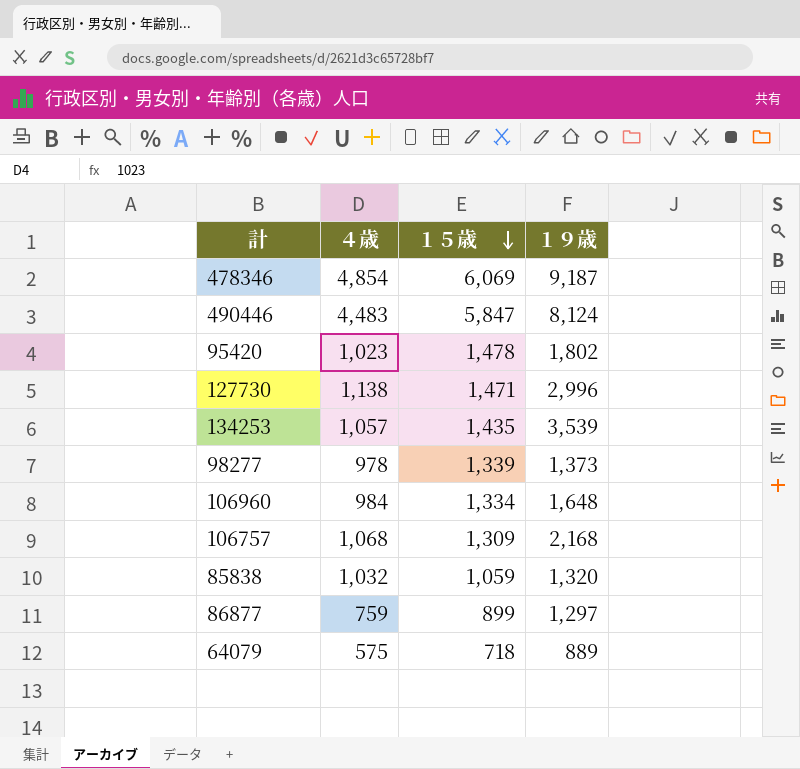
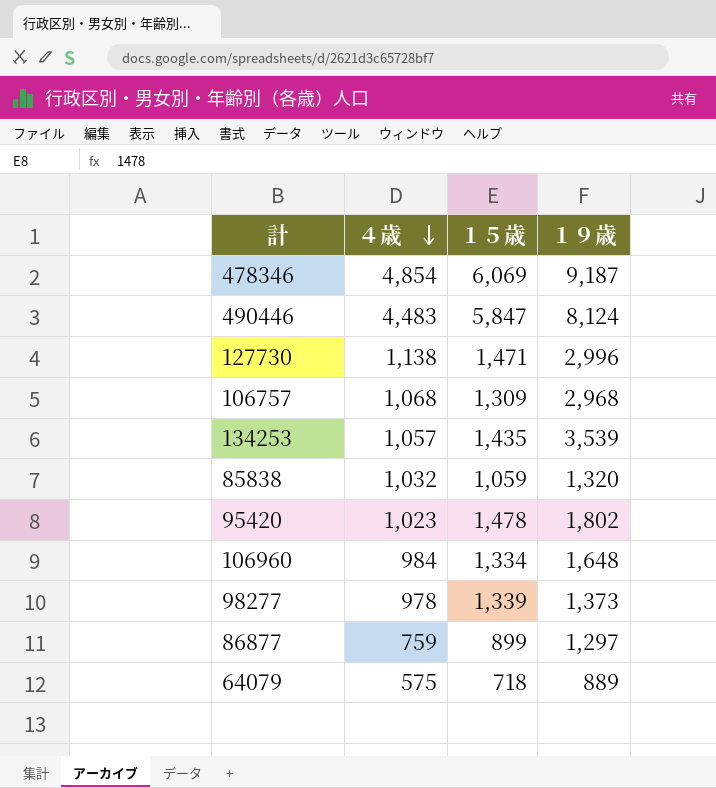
row order: １５歳 descending -> ４歳 descending
106757 | １９歳: 2,168 -> 2,968

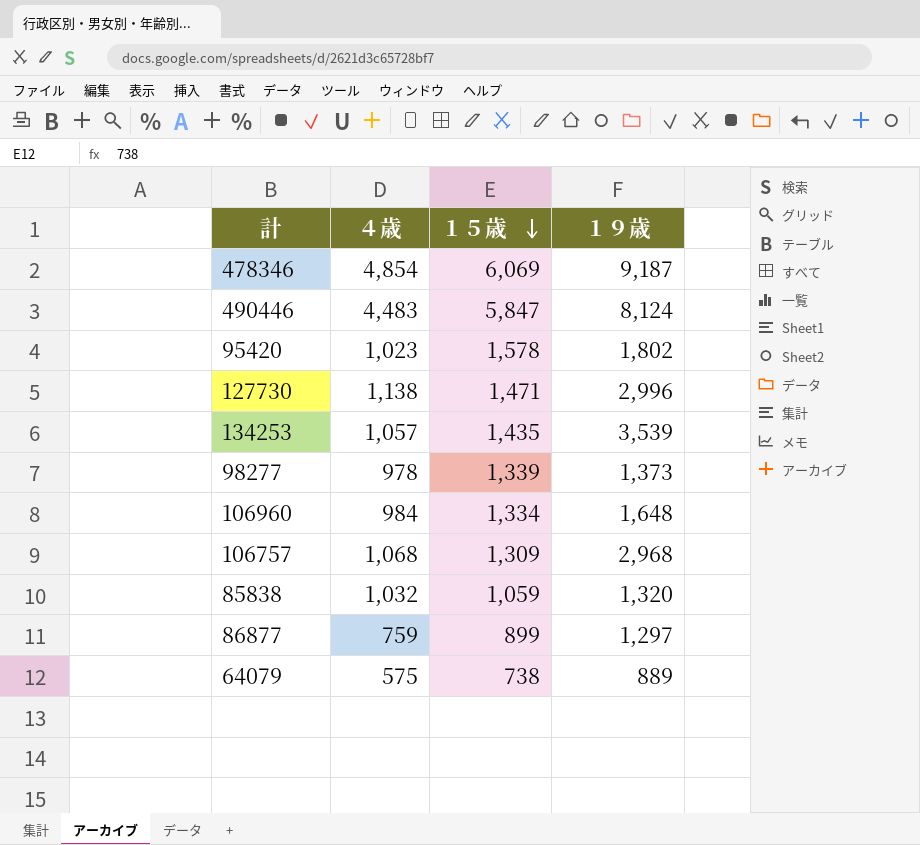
row order: ４歳 descending -> １５歳 descending
95420 | １５歳: 1,478 -> 1,578
64079 | １５歳: 718 -> 738

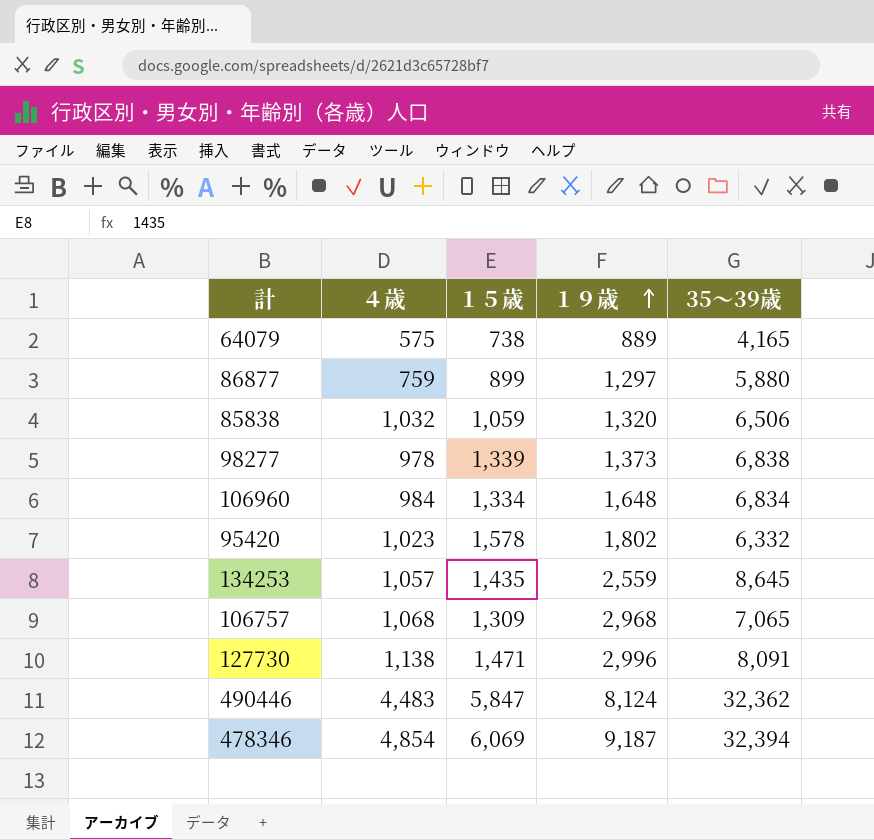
row order: １５歳 descending -> １９歳 ascending
column 35～39歳 | position: none -> 5
134253 | １９歳: 3,539 -> 2,559

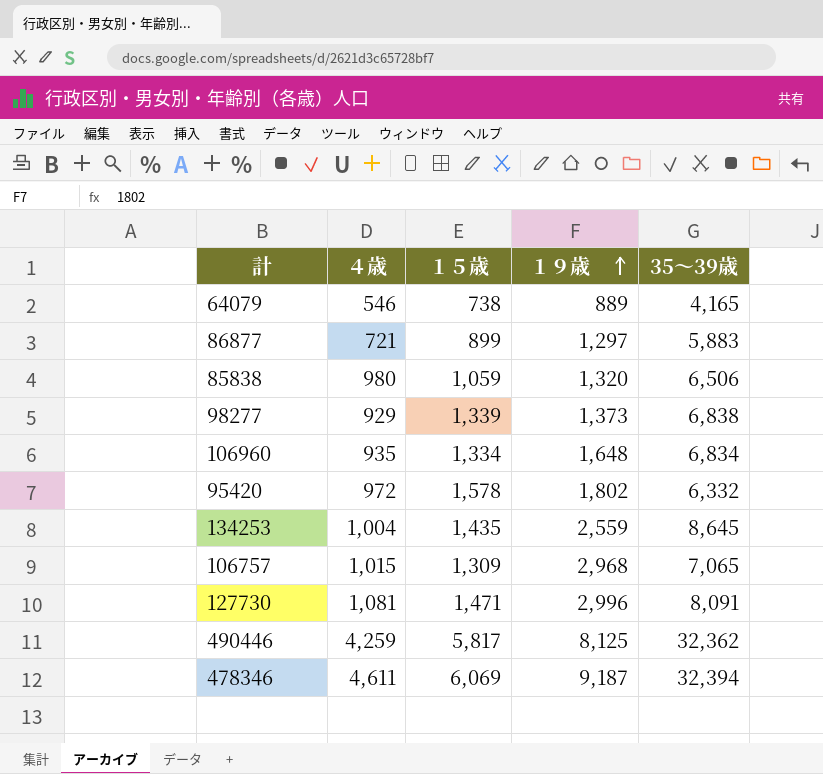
64079 | ４歳: 575 -> 546
86877 | ４歳: 759 -> 721
86877 | 35～39歳: 5,880 -> 5,883
85838 | ４歳: 1,032 -> 980
98277 | ４歳: 978 -> 929
106960 | ４歳: 984 -> 935
95420 | ４歳: 1,023 -> 972
134253 | ４歳: 1,057 -> 1,004
106757 | ４歳: 1,068 -> 1,015
127730 | ４歳: 1,138 -> 1,081
490446 | ４歳: 4,483 -> 4,259
490446 | １５歳: 5,847 -> 5,817
490446 | １９歳: 8,124 -> 8,125
478346 | ４歳: 4,854 -> 4,611

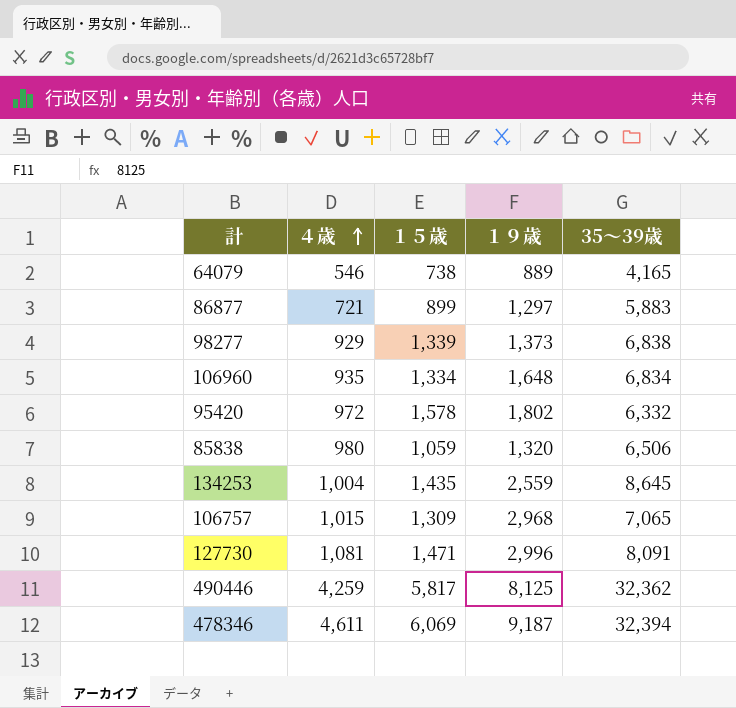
row order: １９歳 ascending -> ４歳 ascending

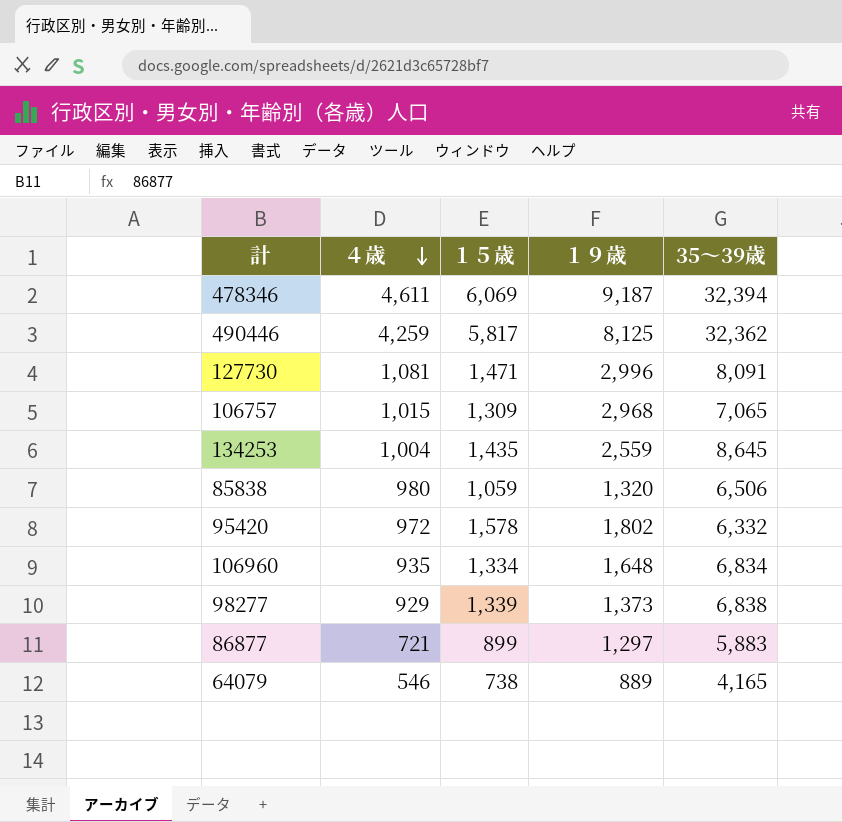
row order: ４歳 ascending -> ４歳 descending

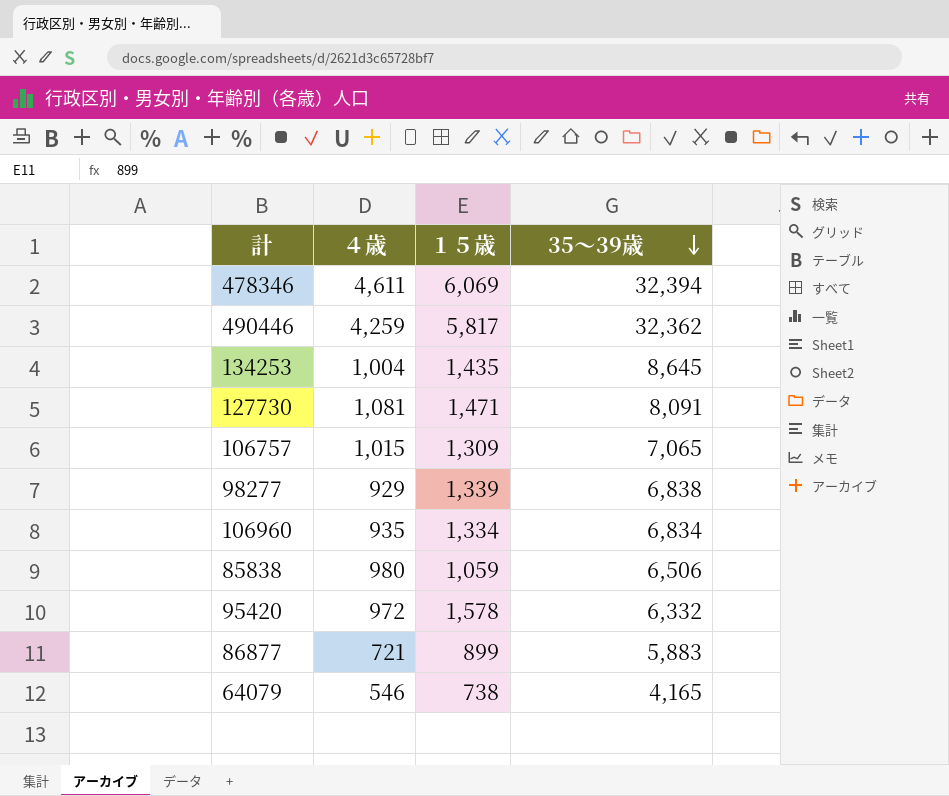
row order: ４歳 descending -> 35～39歳 descending
column １９歳 | position: 4 -> none

